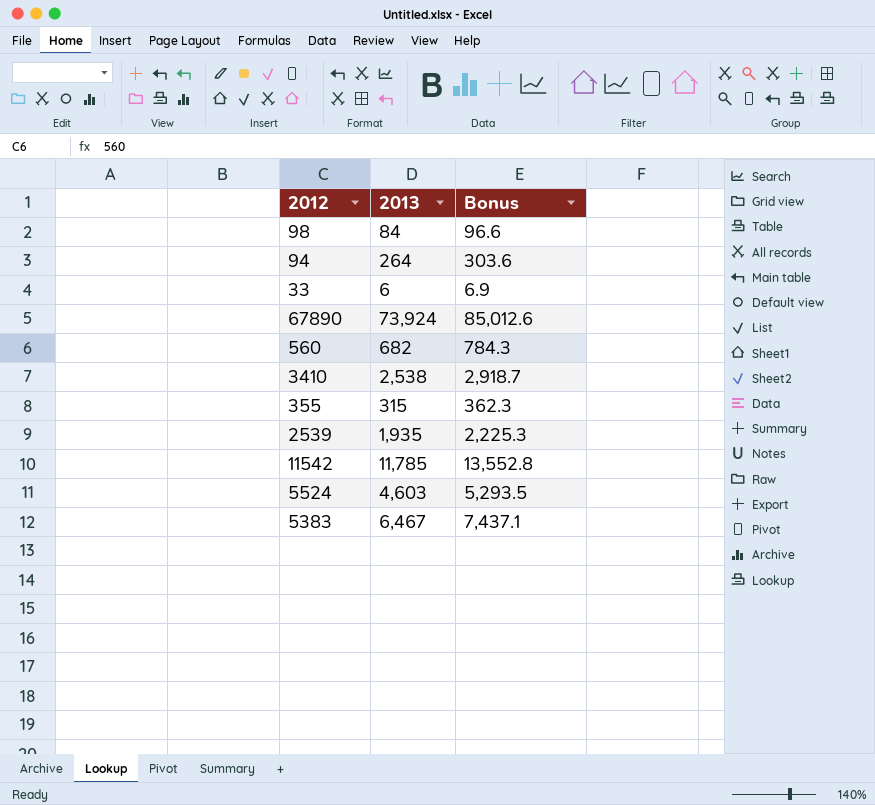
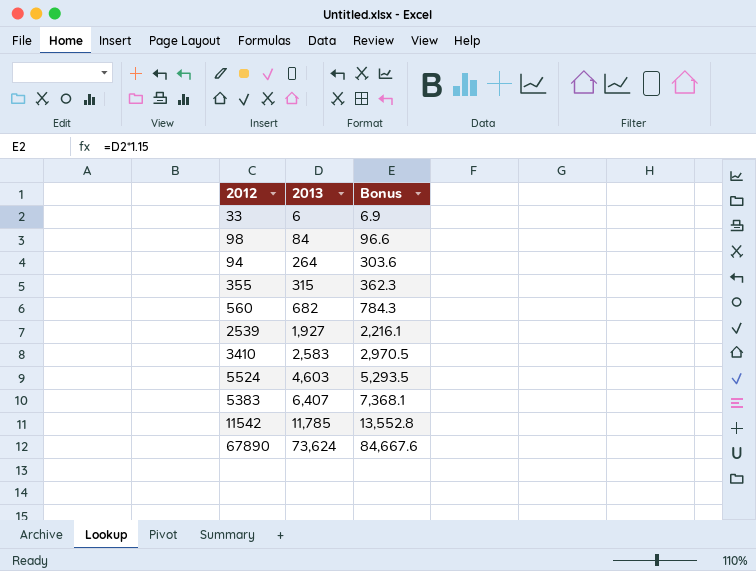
row order: none -> 2013 ascending
2539 | 2013: 1,935 -> 1,927
2539 | Bonus: 2,225.3 -> 2,216.1
3410 | 2013: 2,538 -> 2,583
3410 | Bonus: 2,918.7 -> 2,970.5
5383 | 2013: 6,467 -> 6,407
5383 | Bonus: 7,437.1 -> 7,368.1
67890 | 2013: 73,924 -> 73,624
67890 | Bonus: 85,012.6 -> 84,667.6

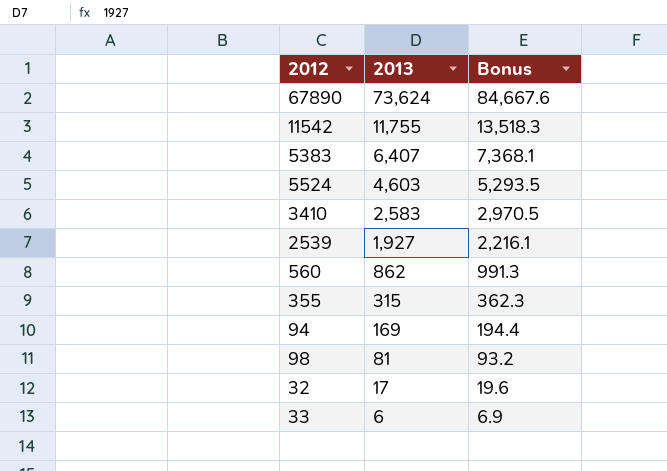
row order: 2013 ascending -> 2013 descending
11542 | 2013: 11,785 -> 11,755
11542 | Bonus: 13,552.8 -> 13,518.3
560 | 2013: 682 -> 862
560 | Bonus: 784.3 -> 991.3
94 | 2013: 264 -> 169
94 | Bonus: 303.6 -> 194.4
98 | 2013: 84 -> 81
98 | Bonus: 96.6 -> 93.2
row 32: none -> 17 | 19.6

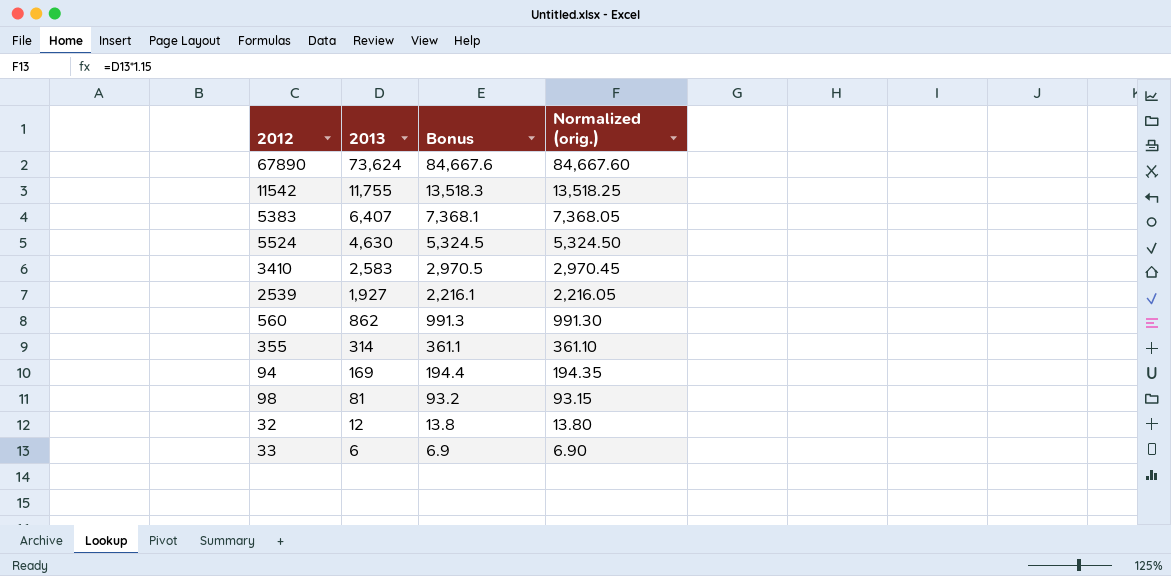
column Normalized (orig.) | formula: none -> [2013] * 1.15
5524 | 2013: 4,603 -> 4,630
5524 | Bonus: 5,293.5 -> 5,324.5
355 | 2013: 315 -> 314
355 | Bonus: 362.3 -> 361.1
32 | 2013: 17 -> 12
32 | Bonus: 19.6 -> 13.8

